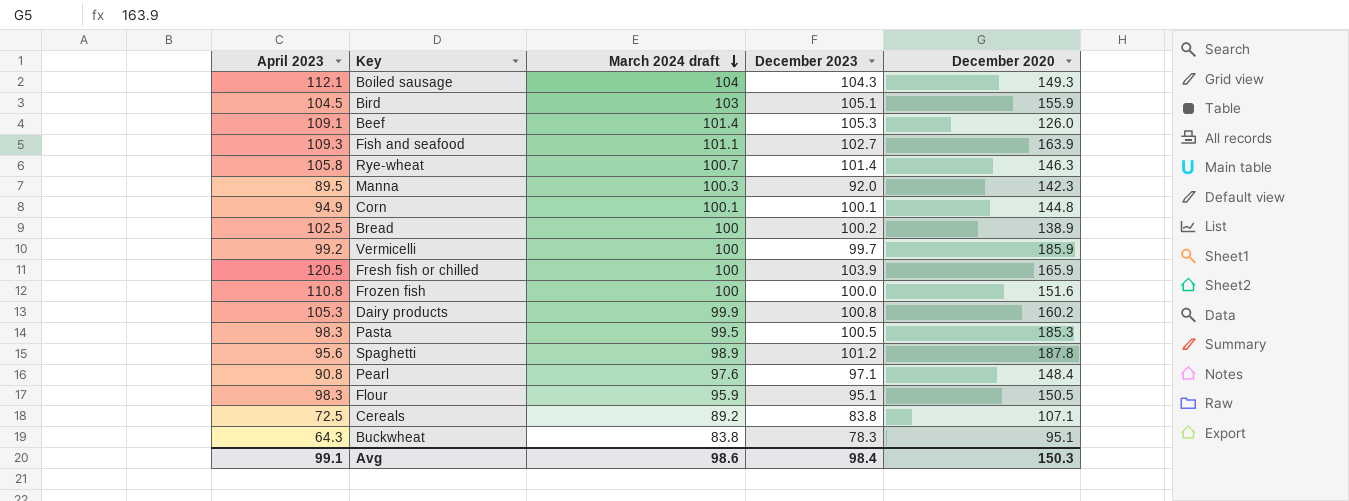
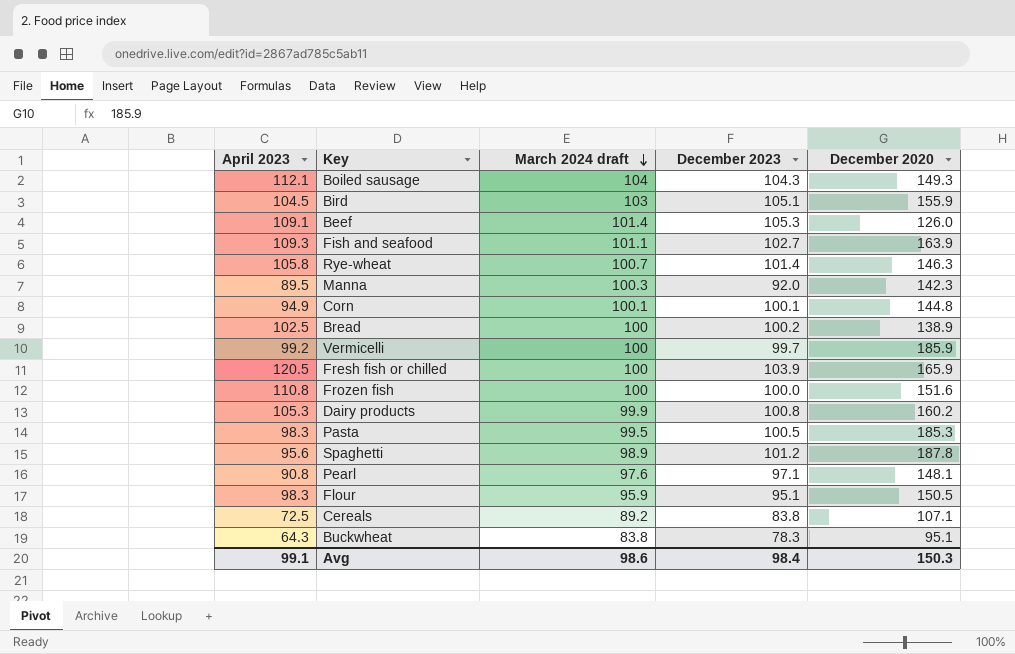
Pearl | December 2020: 148.4 -> 148.1

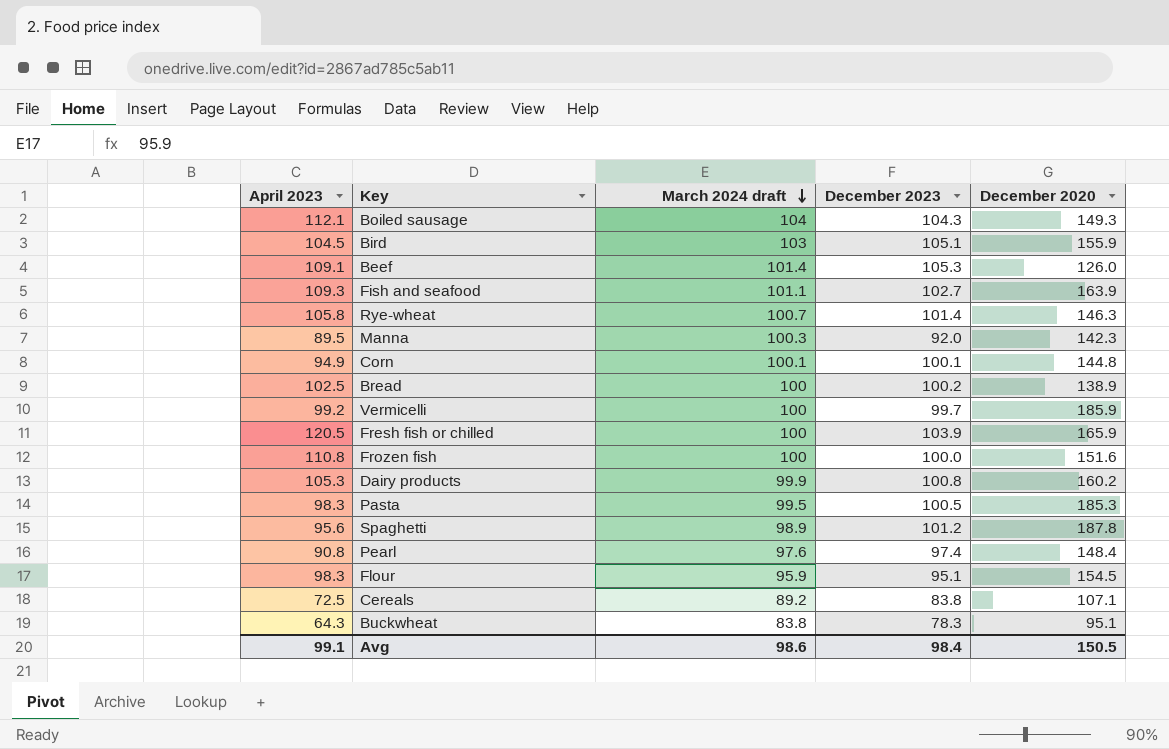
Pearl | December 2023: 97.1 -> 97.4
Pearl | December 2020: 148.1 -> 148.4
Flour | December 2020: 150.5 -> 154.5
Avg | December 2020: 150.3 -> 150.5

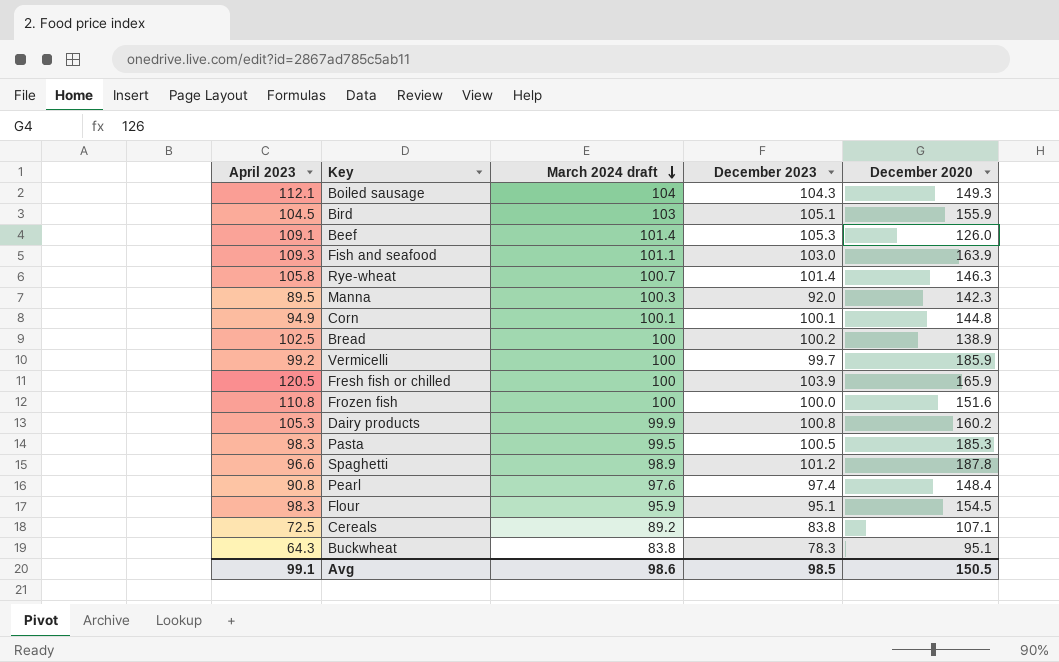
Fish and seafood | December 2023: 102.7 -> 103.0
Spaghetti | April 2023: 95.6 -> 96.6
Avg | December 2023: 98.4 -> 98.5

